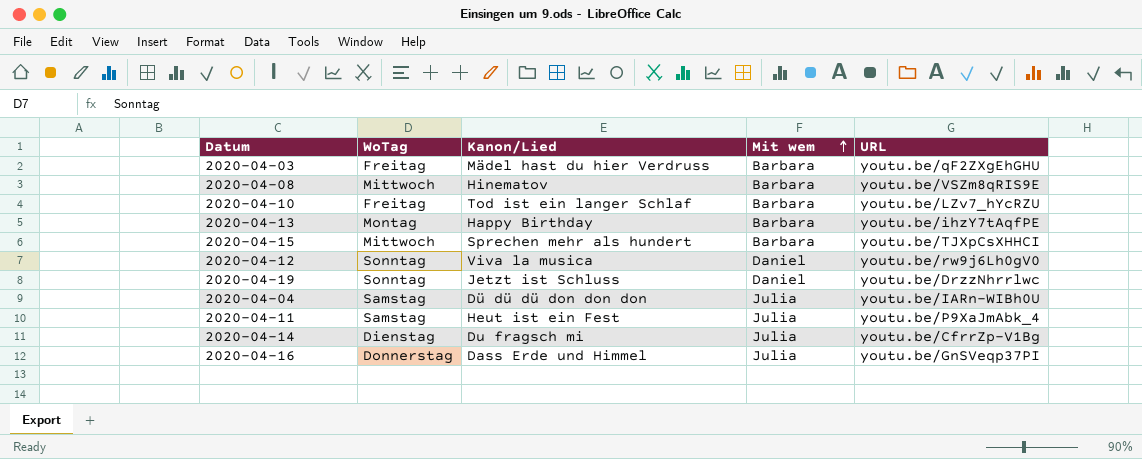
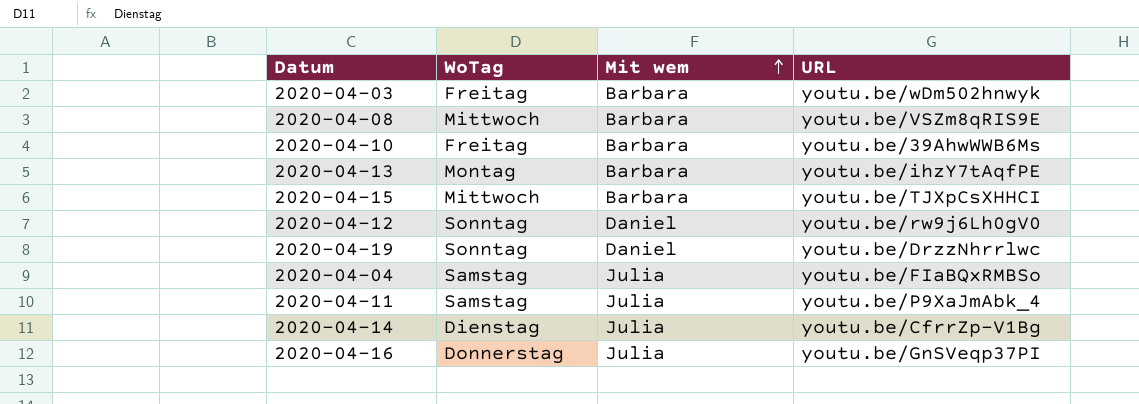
column Kanon/Lied | position: 3 -> none
2020-04-03 | URL: youtu.be/qF2ZXgEhGHU -> youtu.be/wDm502hnwyk
2020-04-10 | URL: youtu.be/LZv7_hYcRZU -> youtu.be/39AhwWWB6Ms
2020-04-04 | URL: youtu.be/IARn-WIBh0U -> youtu.be/FIaBQxRMBSo

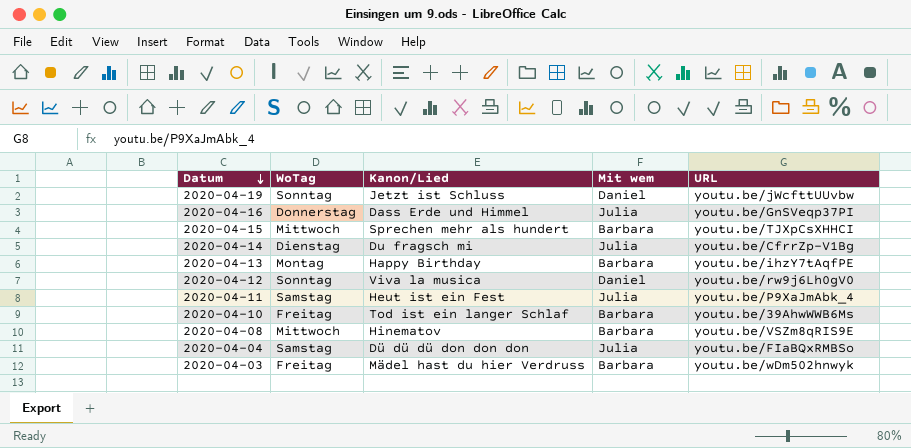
row order: Mit wem ascending -> Datum descending
column Kanon/Lied | position: none -> 3
2020-04-19 | URL: youtu.be/DrzzNhrrlwc -> youtu.be/jWcfttUUvbw

